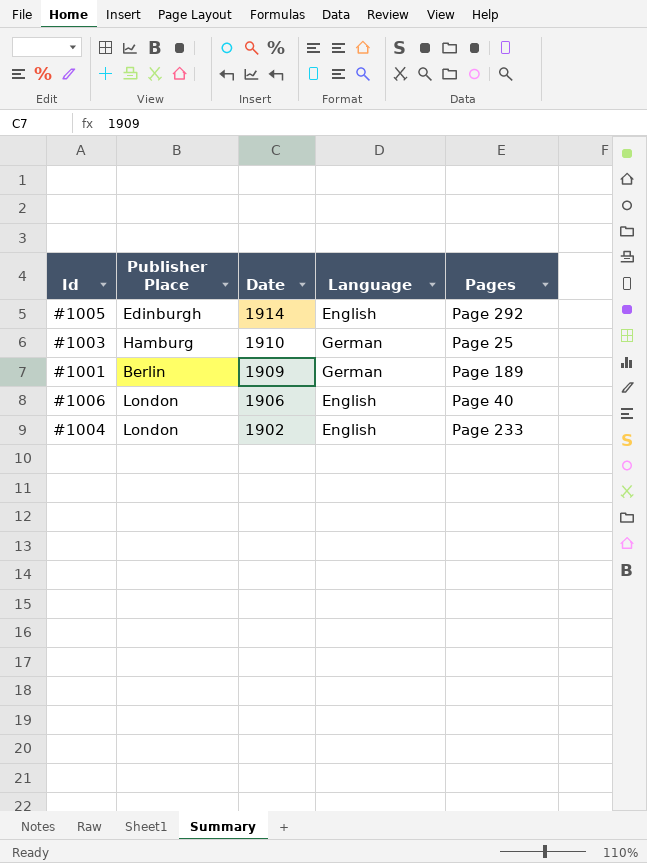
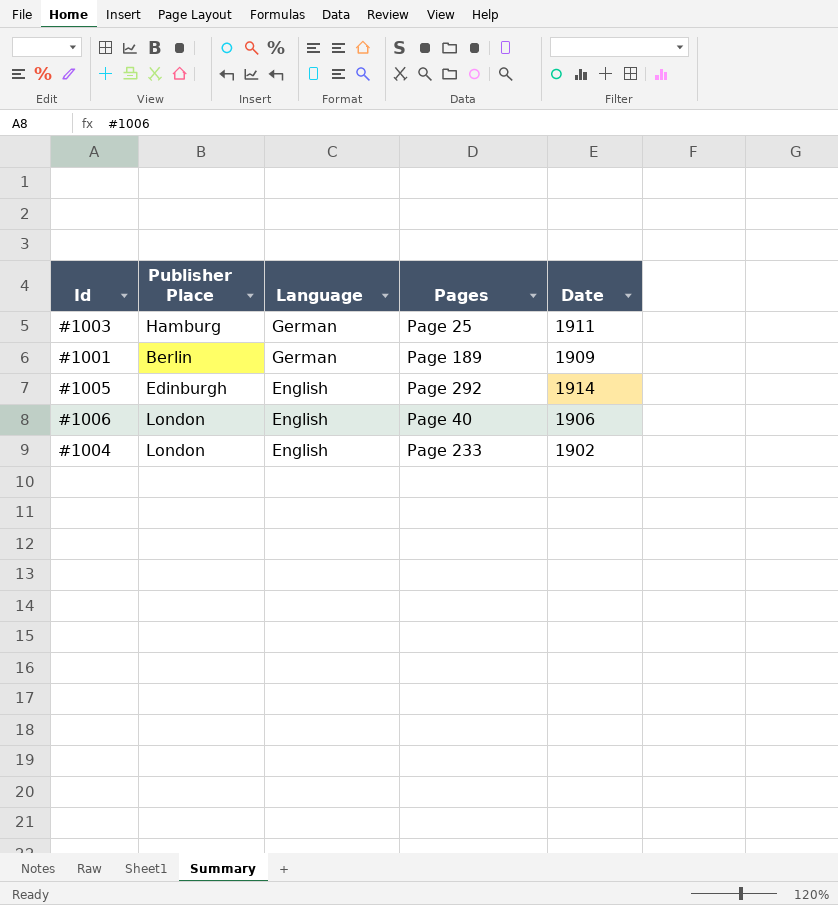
row order: Date descending -> Language descending
column Date | position: 3 -> 5
#1003 | Date: 1910 -> 1911

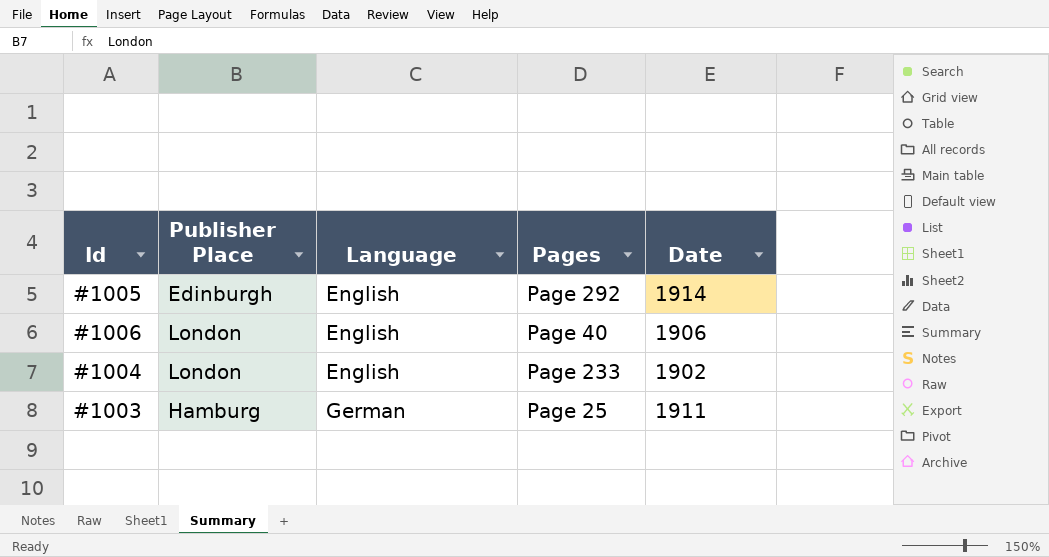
row order: Language descending -> Language ascending
row #1001: Berlin | German | Page 189 | 1909 -> none

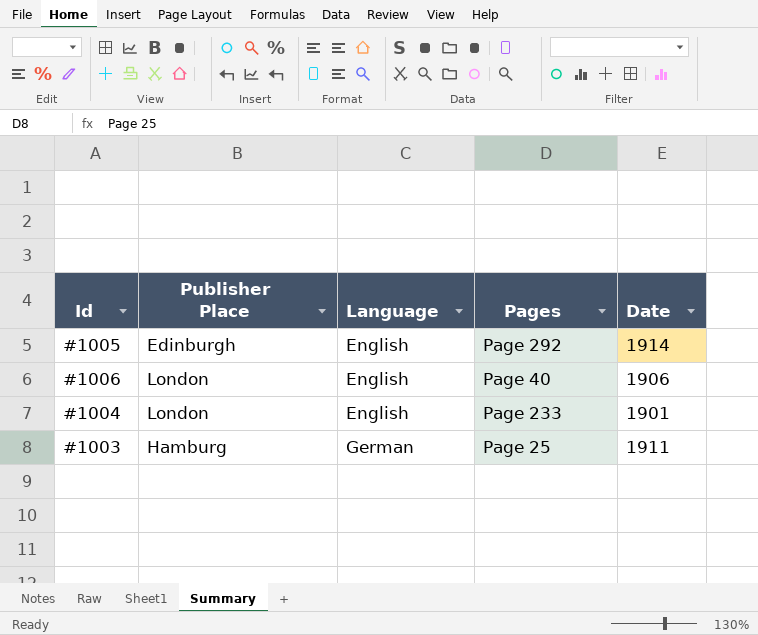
#1004 | Date: 1902 -> 1901

